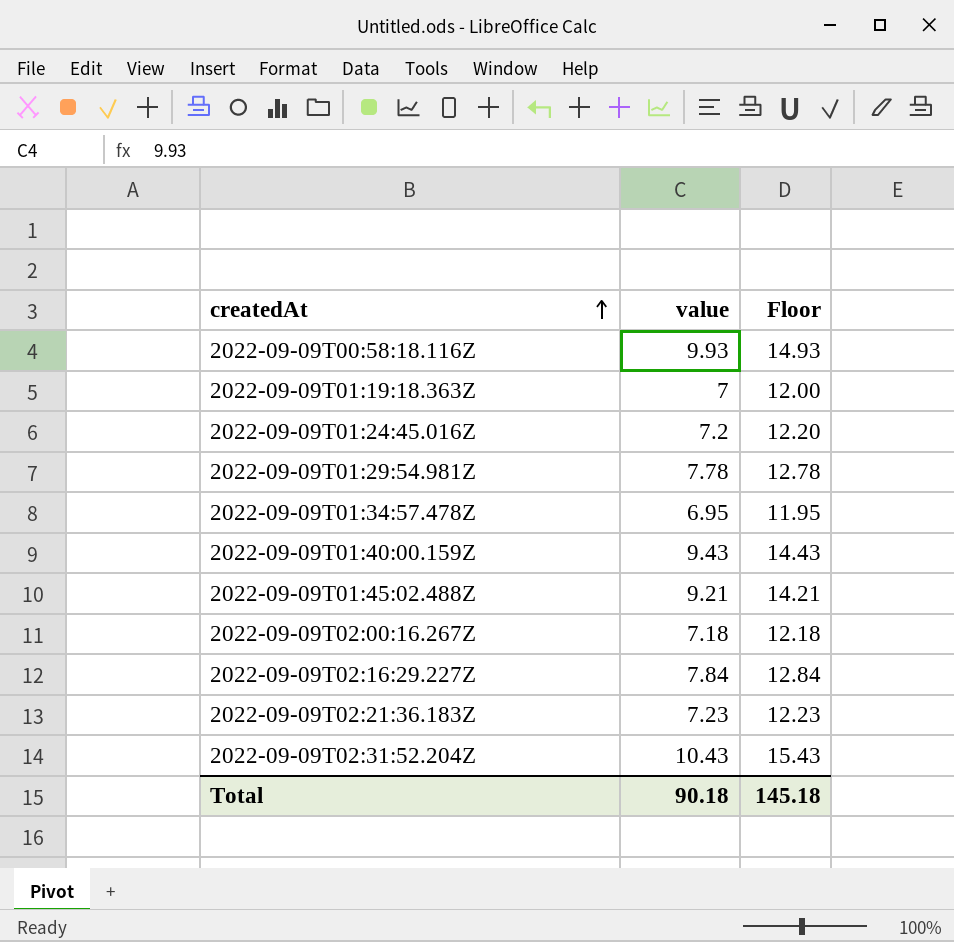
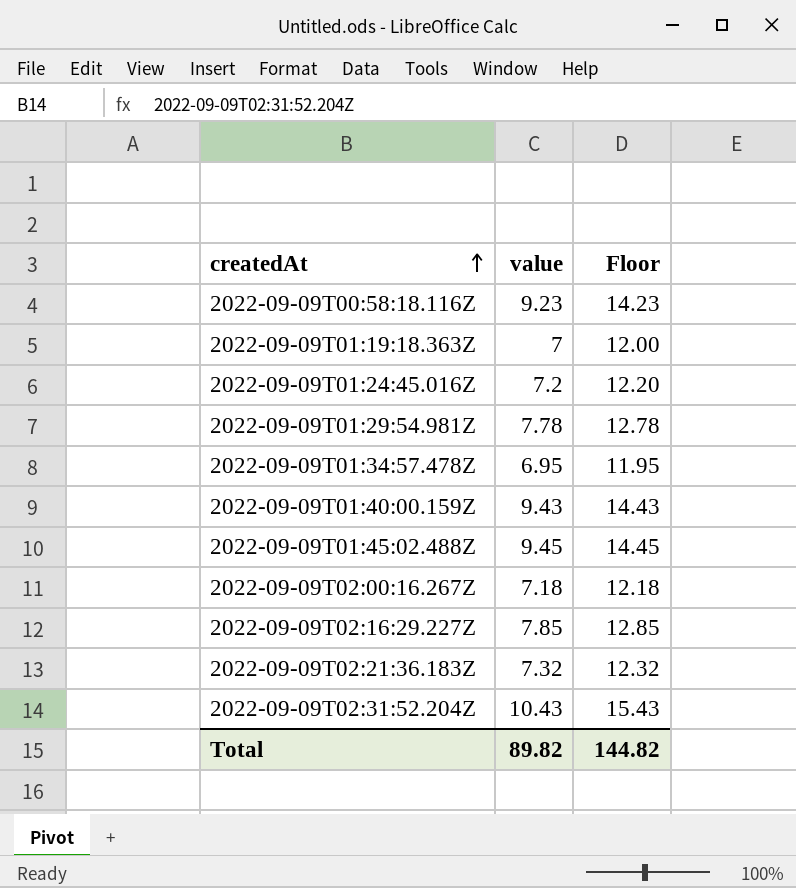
2022-09-09T00:58:18.116Z | value: 9.93 -> 9.23
2022-09-09T00:58:18.116Z | Floor: 14.93 -> 14.23
2022-09-09T01:45:02.488Z | value: 9.21 -> 9.45
2022-09-09T01:45:02.488Z | Floor: 14.21 -> 14.45
2022-09-09T02:16:29.227Z | value: 7.84 -> 7.85
2022-09-09T02:16:29.227Z | Floor: 12.84 -> 12.85
2022-09-09T02:21:36.183Z | value: 7.23 -> 7.32
2022-09-09T02:21:36.183Z | Floor: 12.23 -> 12.32
Total | value: 90.18 -> 89.82
Total | Floor: 145.18 -> 144.82

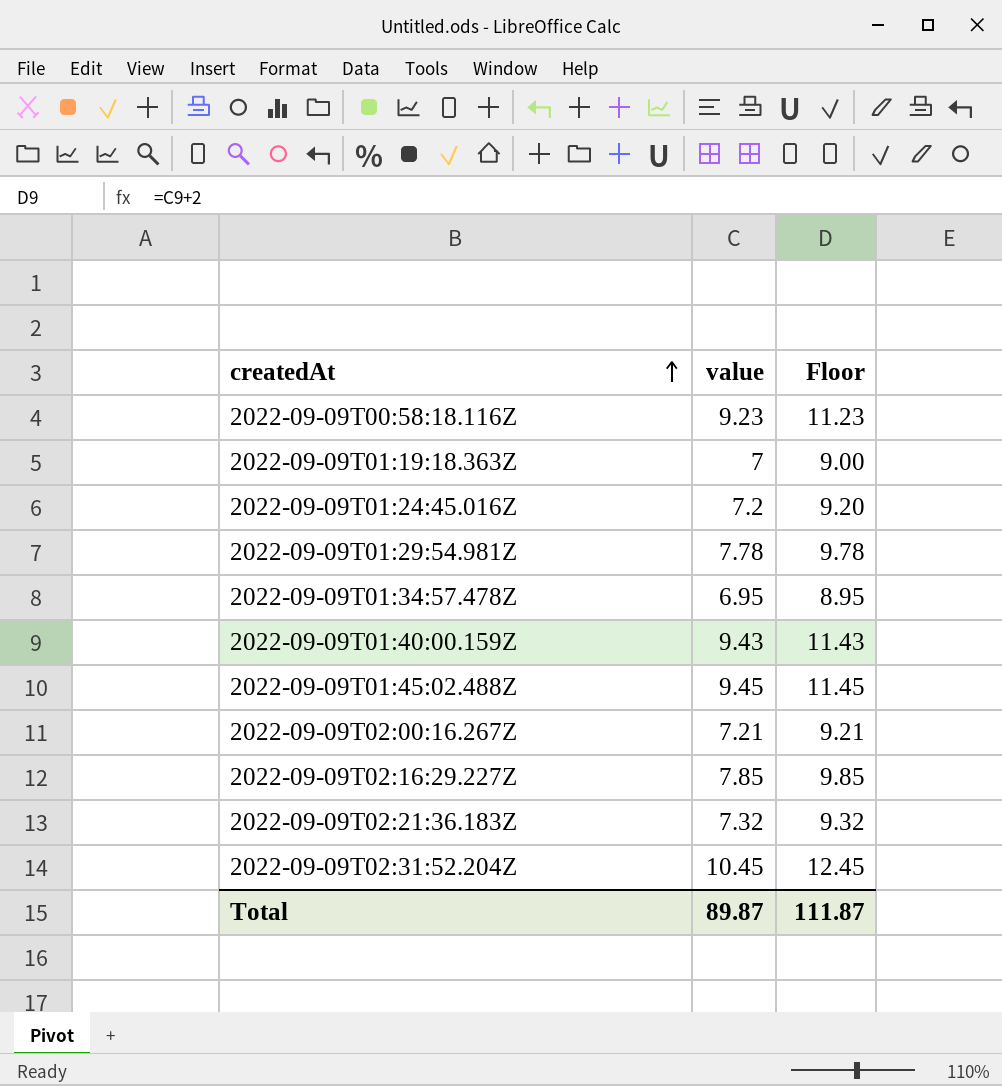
column Floor | formula: [value] + 5 -> [value] + 2
2022-09-09T02:00:16.267Z | value: 7.18 -> 7.21
2022-09-09T02:31:52.204Z | value: 10.43 -> 10.45
Total | value: 89.82 -> 89.87
Total | Floor: 144.82 -> 111.87

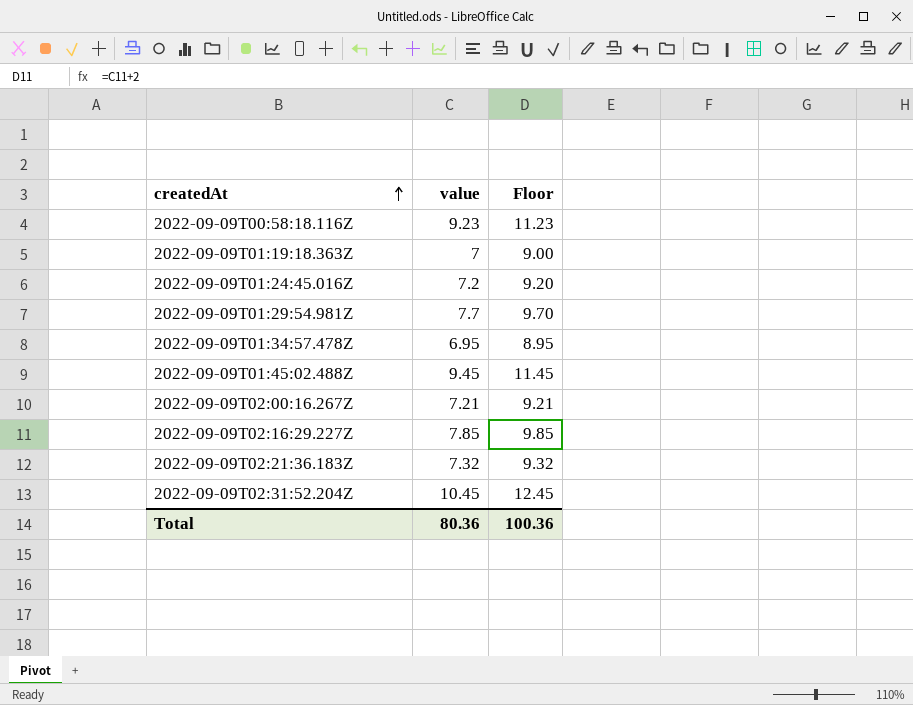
row 2022-09-09T01:40:00.159Z: 9.43 | 11.43 -> none
2022-09-09T01:29:54.981Z | value: 7.78 -> 7.7
2022-09-09T01:29:54.981Z | Floor: 9.78 -> 9.70
Total | value: 89.87 -> 80.36
Total | Floor: 111.87 -> 100.36

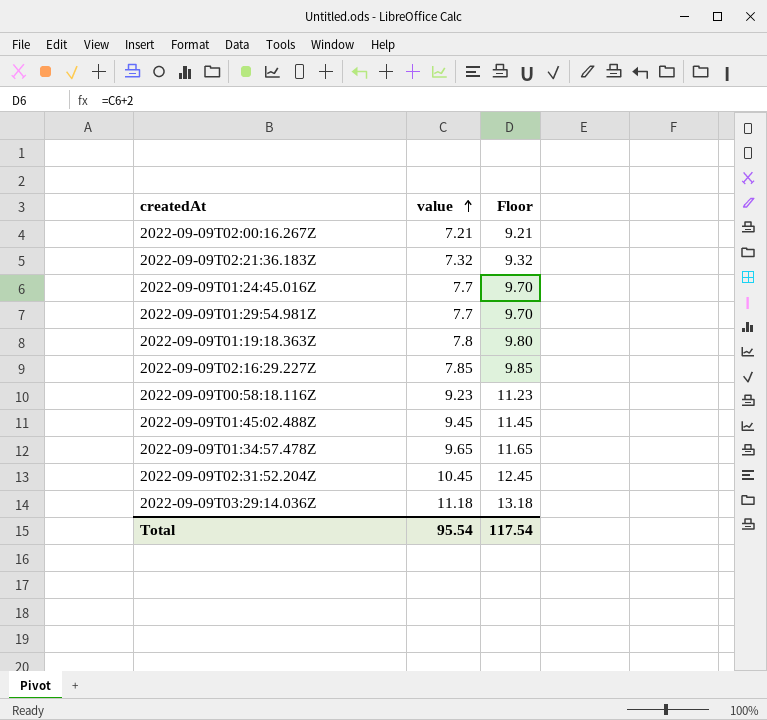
row order: createdAt ascending -> value ascending
2022-09-09T01:24:45.016Z | value: 7.2 -> 7.7
2022-09-09T01:24:45.016Z | Floor: 9.20 -> 9.70
2022-09-09T01:19:18.363Z | value: 7 -> 7.8
2022-09-09T01:19:18.363Z | Floor: 9.00 -> 9.80
2022-09-09T01:34:57.478Z | value: 6.95 -> 9.65
2022-09-09T01:34:57.478Z | Floor: 8.95 -> 11.65
row 2022-09-09T03:29:14.036Z: none -> 11.18 | 13.18
Total | value: 80.36 -> 95.54
Total | Floor: 100.36 -> 117.54

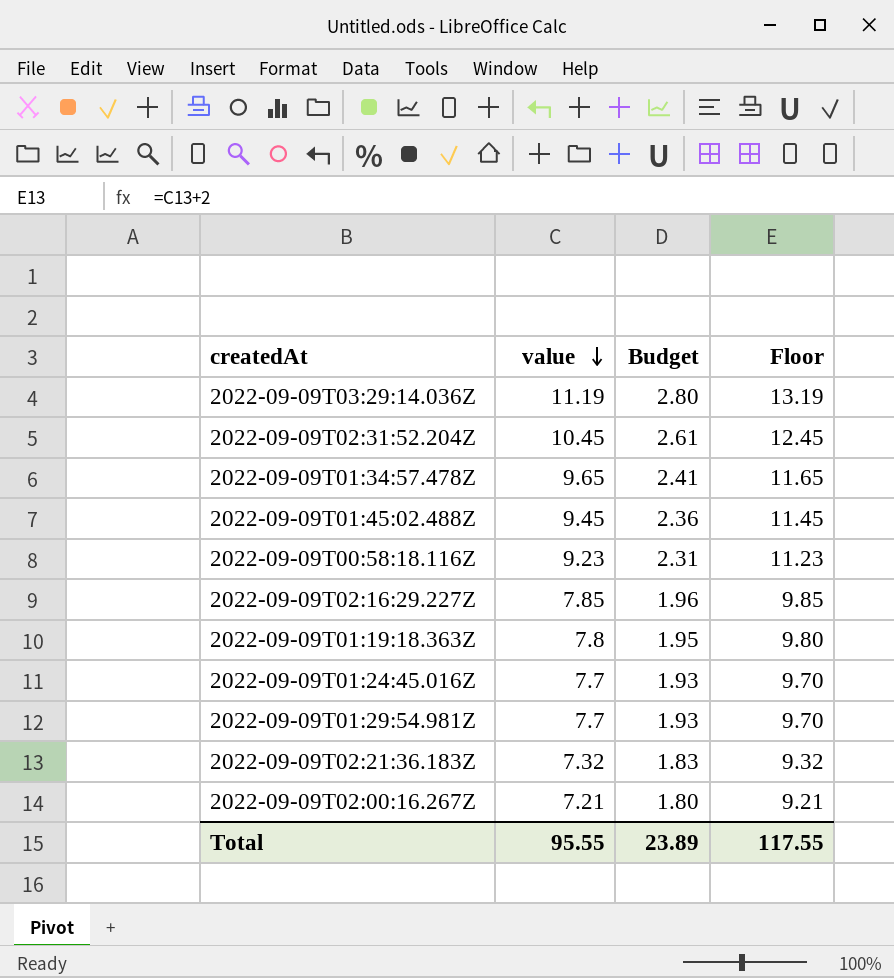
row order: value ascending -> value descending
column Budget | formula: none -> [value] * 0.25
2022-09-09T03:29:14.036Z | value: 11.18 -> 11.19
2022-09-09T03:29:14.036Z | Floor: 13.18 -> 13.19
Total | value: 95.54 -> 95.55
Total | Floor: 117.54 -> 117.55

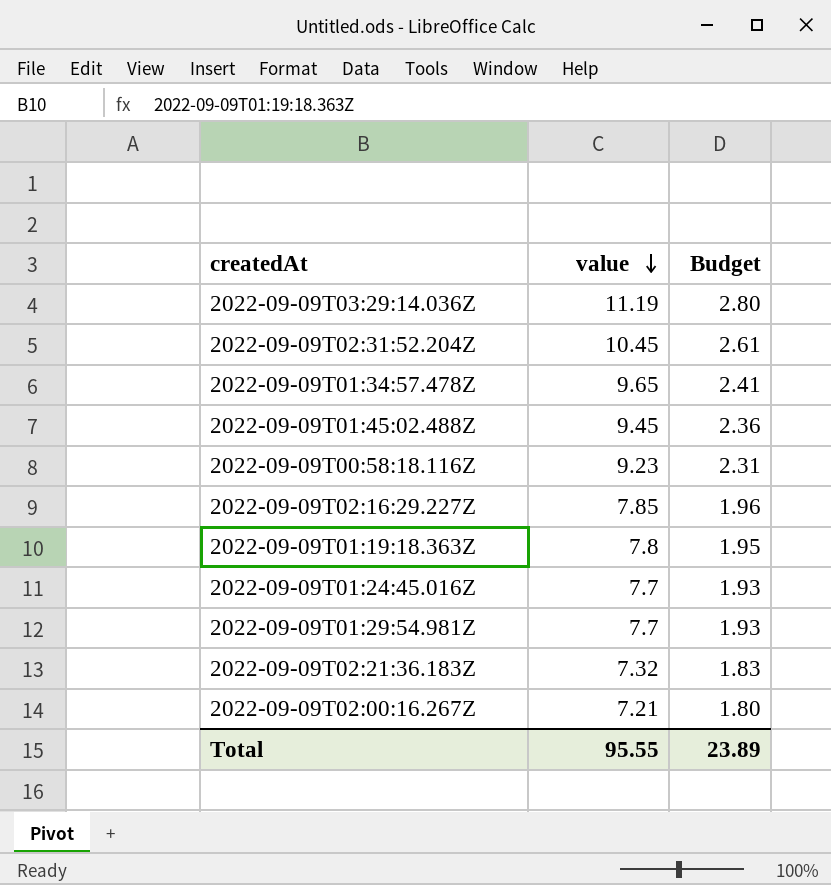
column Floor | formula: [value] + 2 -> none

